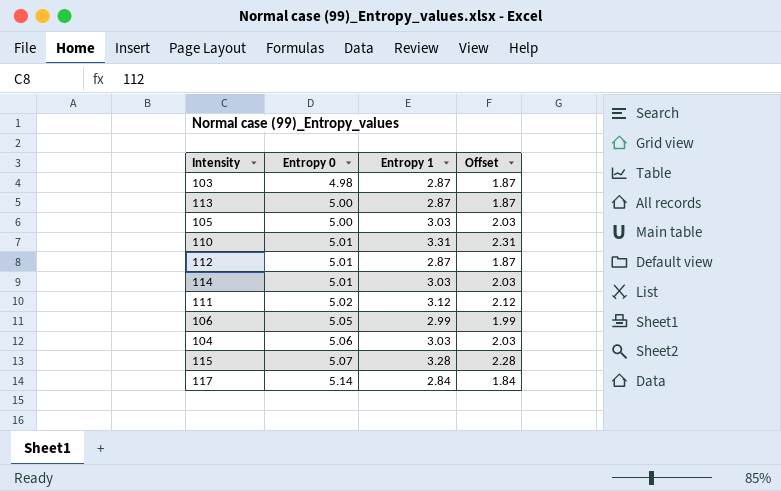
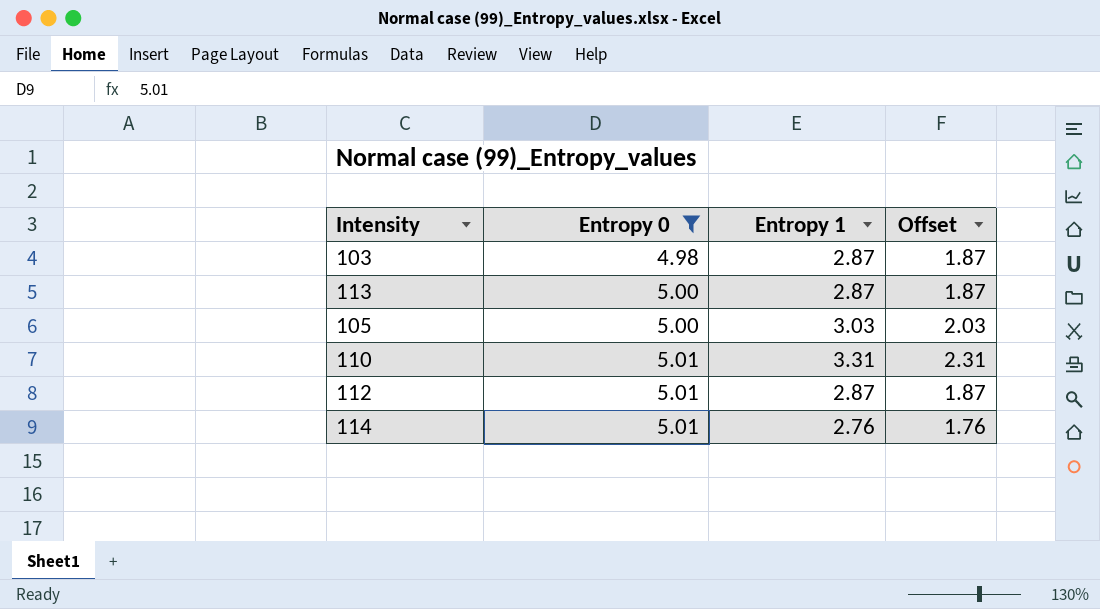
filter: none -> Entropy 0 <= 5.01
114 | Entropy 1: 3.03 -> 2.76
114 | Offset: 2.03 -> 1.76

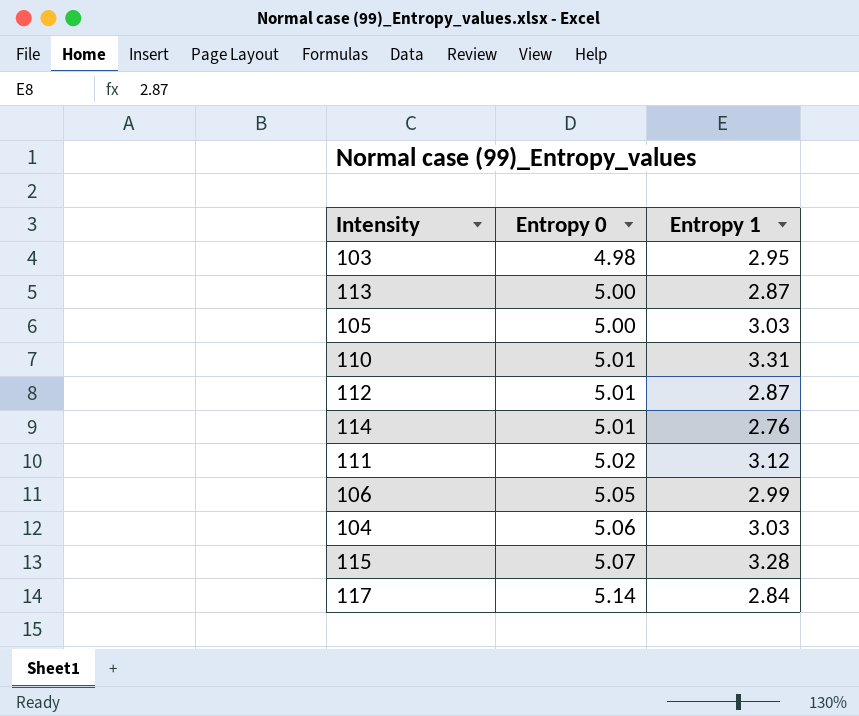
filter: Entropy 0 <= 5.01 -> none
column Offset | formula: [Entropy 1] - 1 -> none
103 | Entropy 1: 2.87 -> 2.95

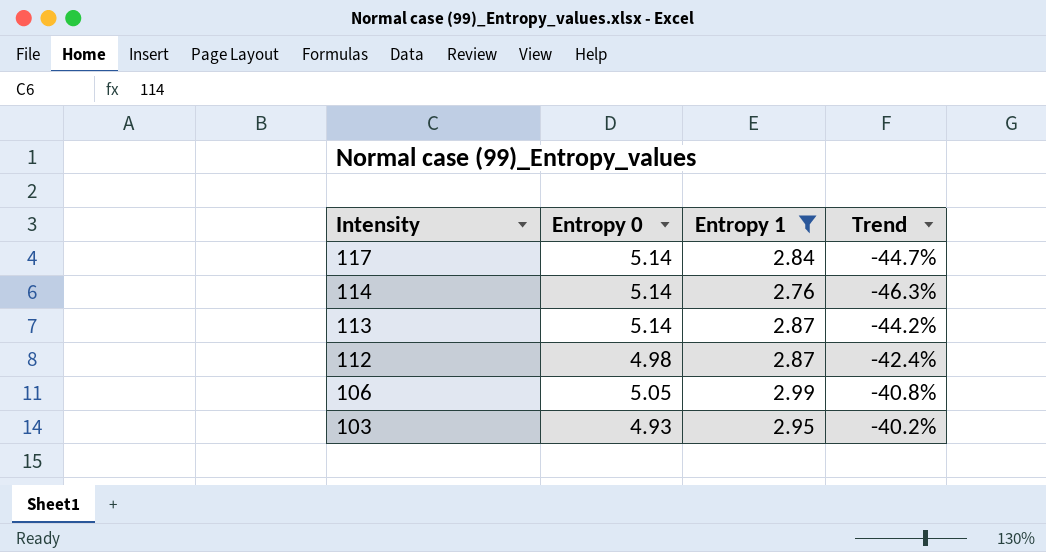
filter: none -> Entropy 1 <= 2.99
row order: Entropy 0 ascending -> Intensity descending
column Trend | formula: none -> ([Entropy 1] - [Entropy 0]) / [Entropy 0]
114 | Entropy 0: 5.01 -> 5.14
113 | Entropy 0: 5.00 -> 5.14
112 | Entropy 0: 5.01 -> 4.98
103 | Entropy 0: 4.98 -> 4.93

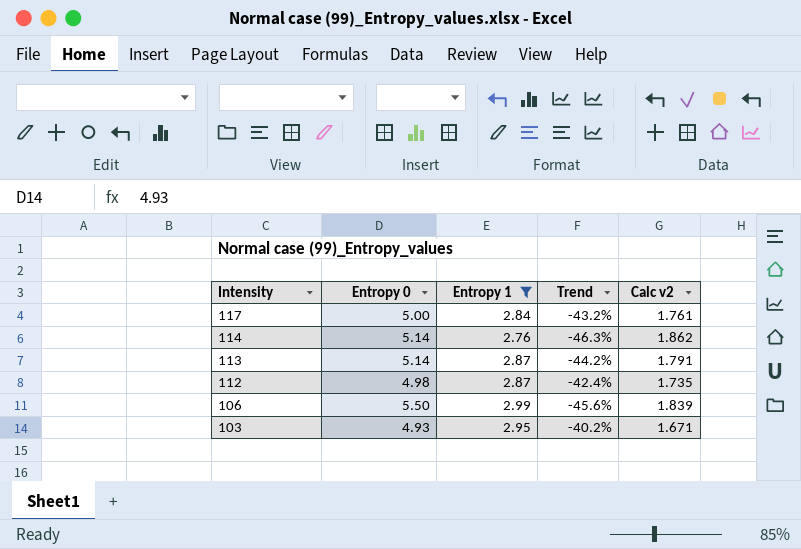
column Calc v2 | formula: none -> [Entropy 0] / [Entropy 1]
117 | Entropy 0: 5.14 -> 5.00
117 | Trend: -44.7% -> -43.2%
106 | Entropy 0: 5.05 -> 5.50
106 | Trend: -40.8% -> -45.6%

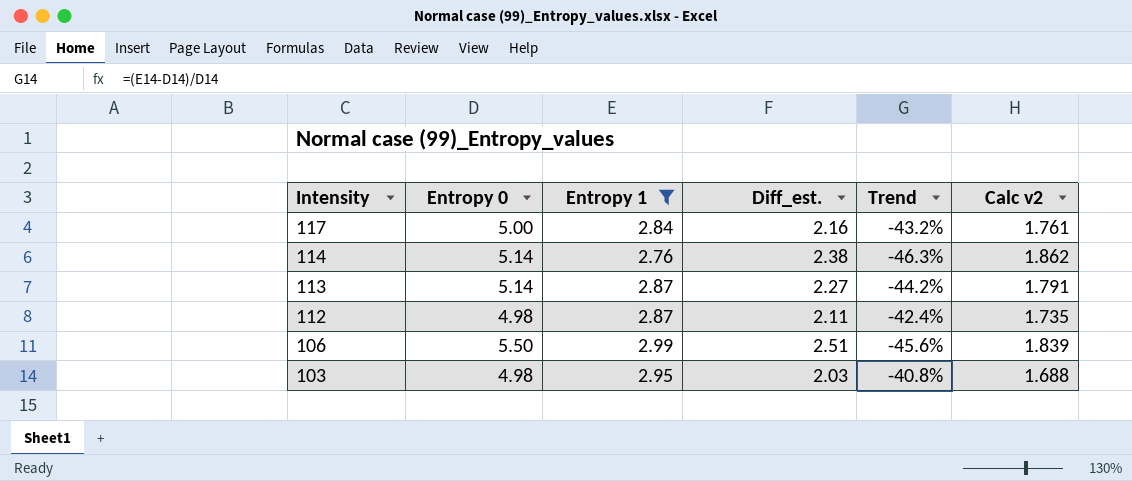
column Diff_est. | formula: none -> [Entropy 0] - [Entropy 1]
103 | Entropy 0: 4.93 -> 4.98
103 | Trend: -40.2% -> -40.8%
103 | Calc v2: 1.671 -> 1.688

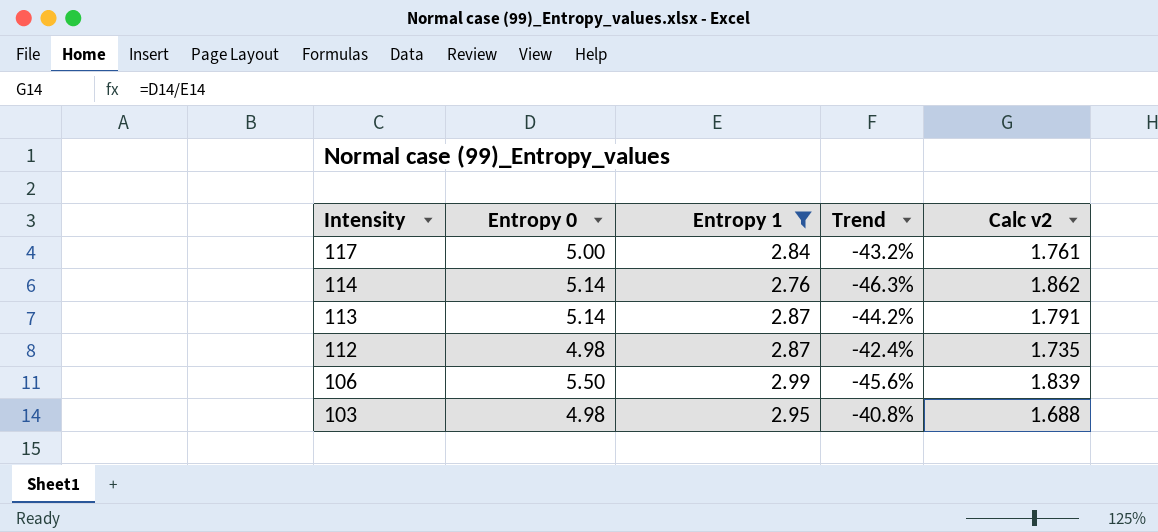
column Diff_est. | formula: [Entropy 0] - [Entropy 1] -> none

